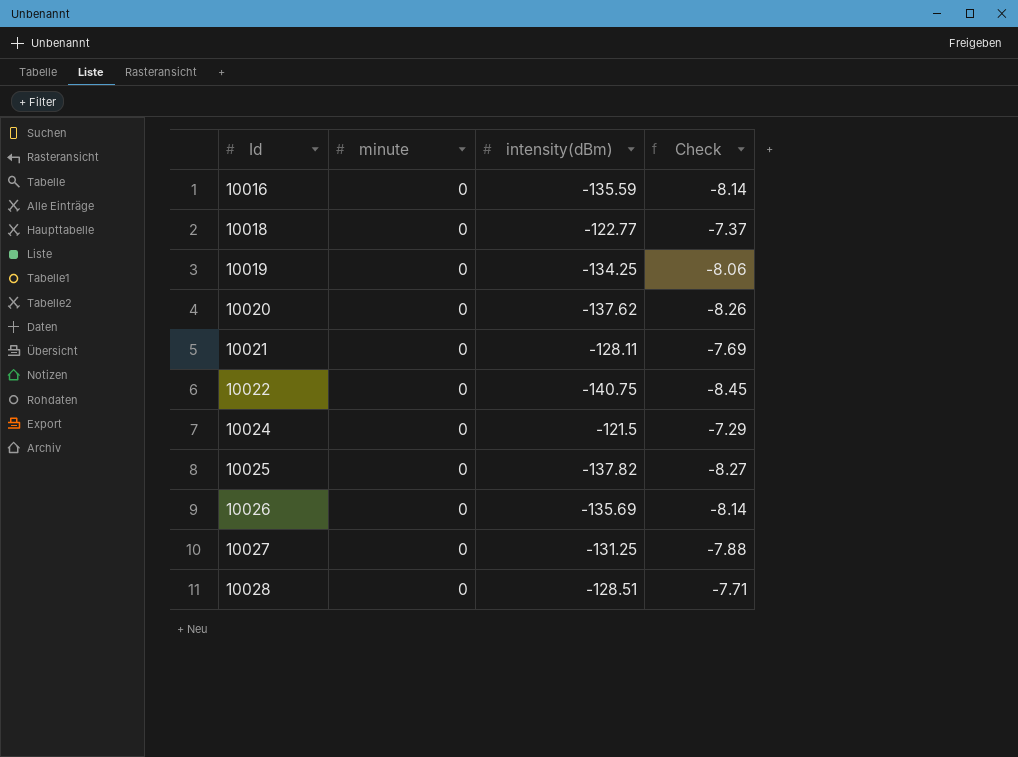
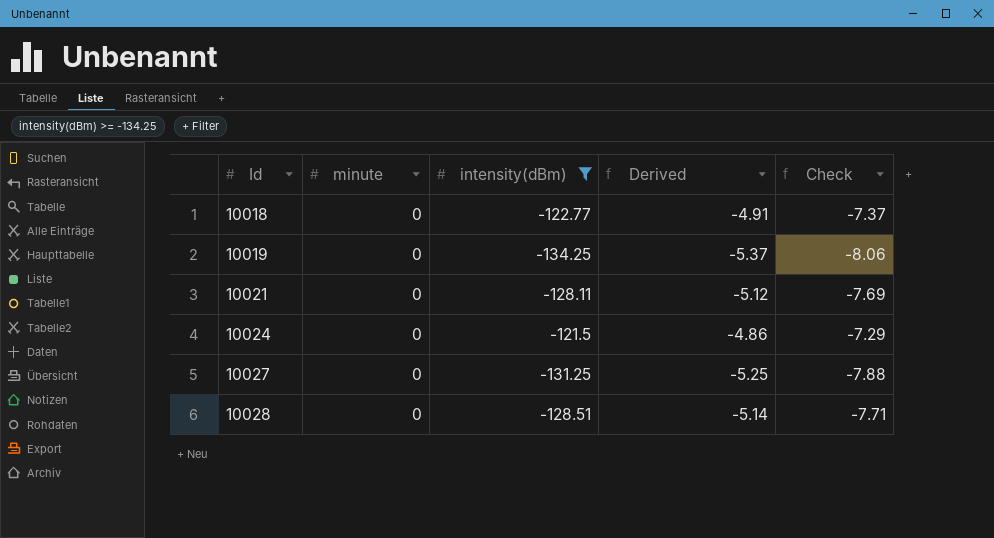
filter: none -> intensity(dBm) >= -134.25
column Derived | formula: none -> [intensity(dBm)] * 0.04

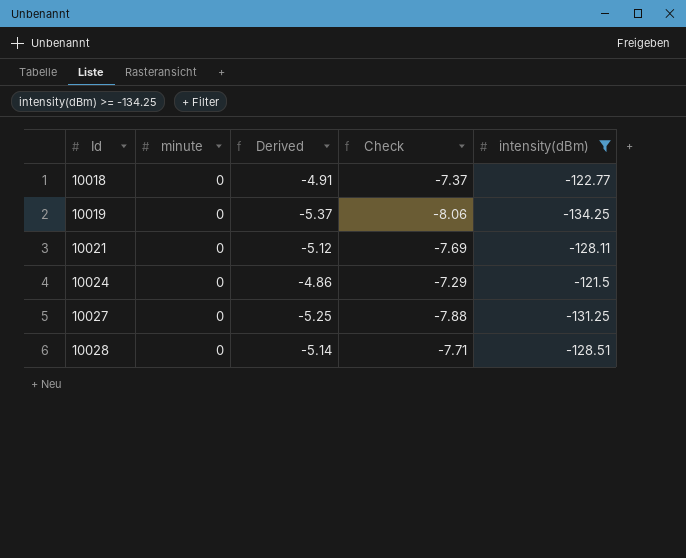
column intensity(dBm) | position: 3 -> 5

